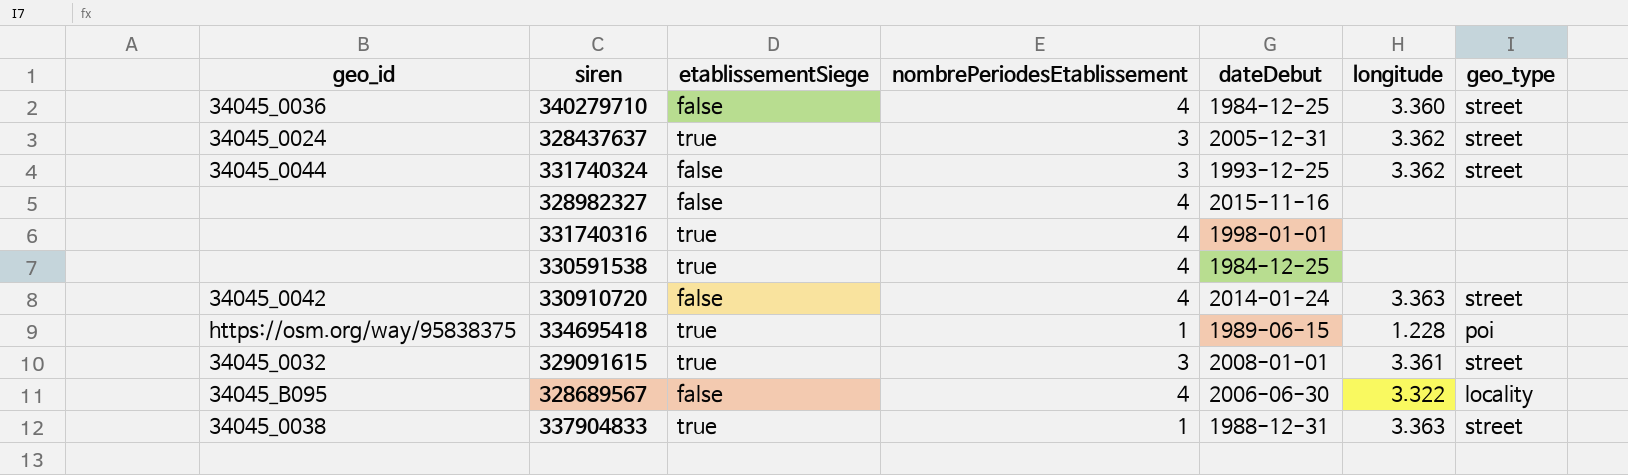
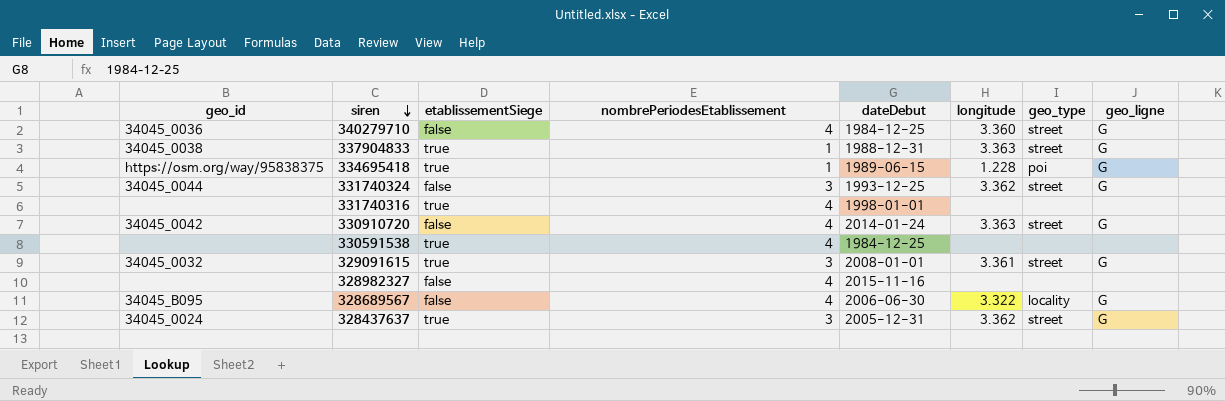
row order: none -> siren descending
column geo_ligne | position: none -> 8

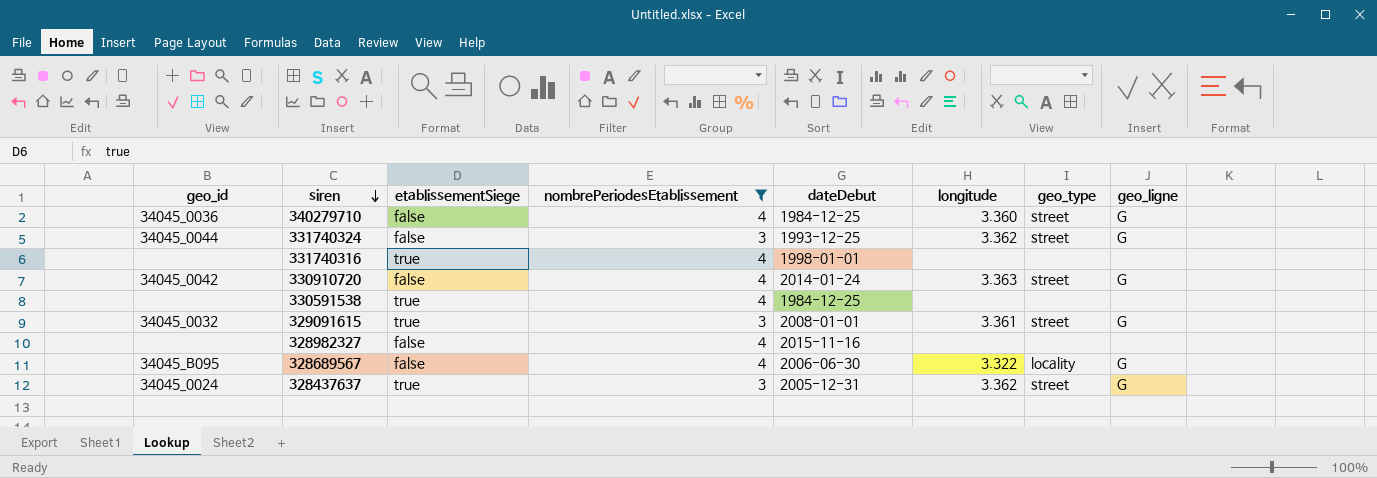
filter: none -> nombrePeriodesEtablissement != 1

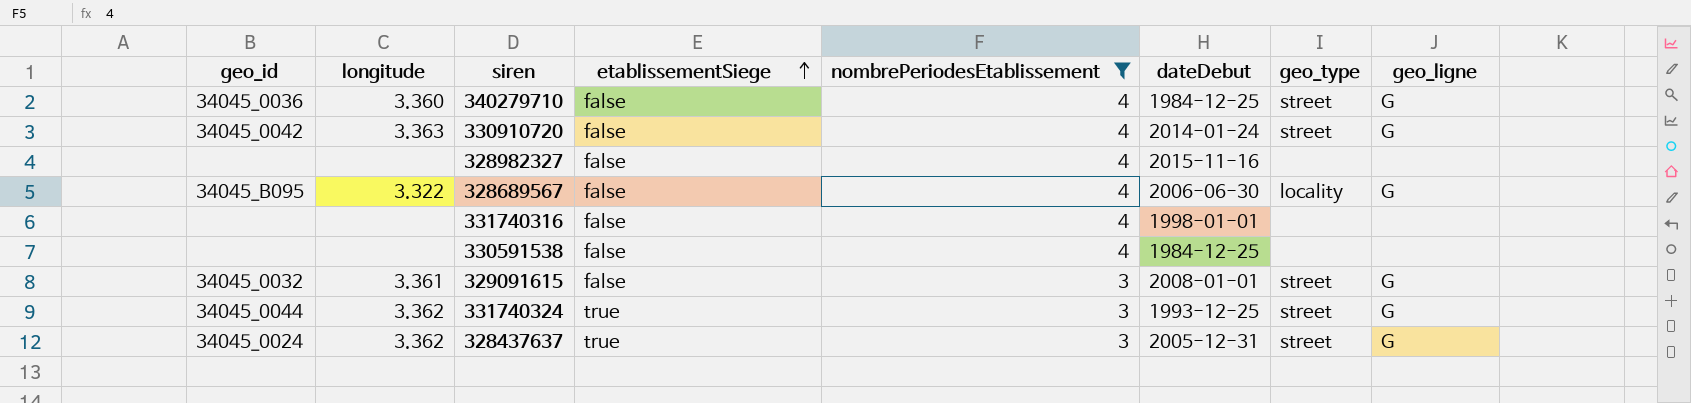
row order: siren descending -> etablissementSiege ascending
column longitude | position: 6 -> 2
331740316 | etablissementSiege: true -> false
330591538 | etablissementSiege: true -> false
329091615 | etablissementSiege: true -> false
331740324 | etablissementSiege: false -> true

